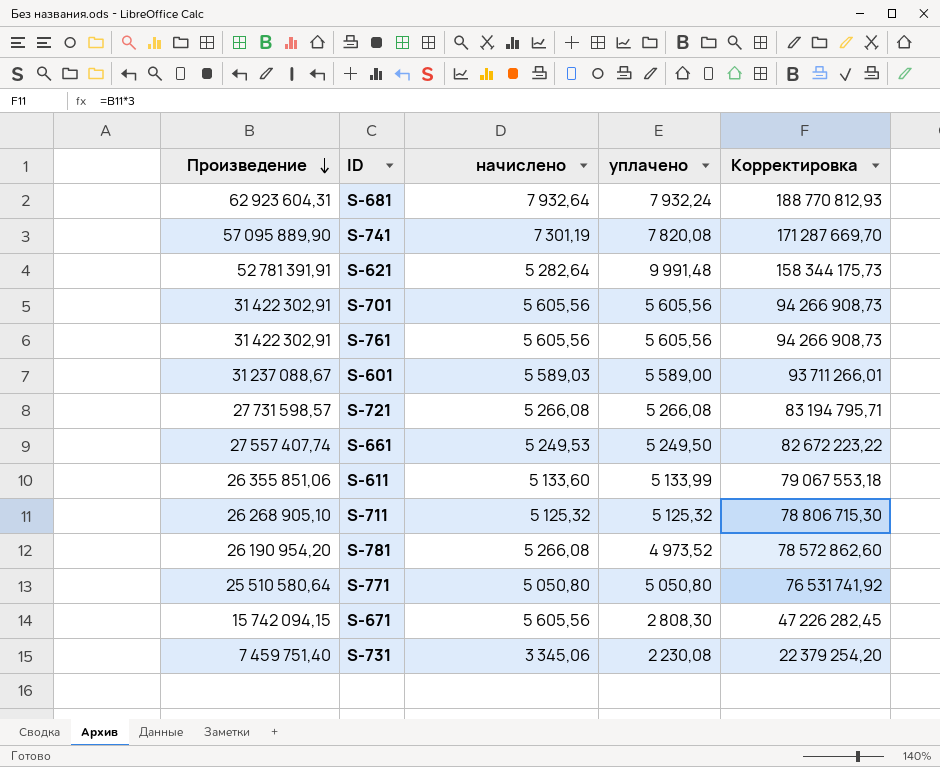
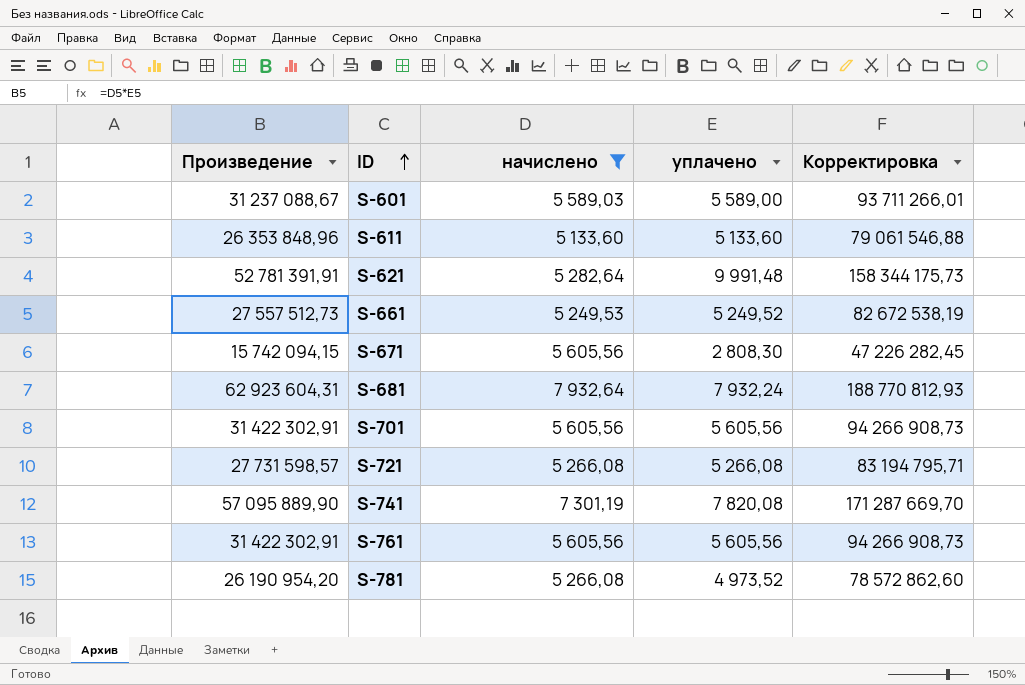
filter: none -> начислено >= 5 133,60
row order: Произведение descending -> ID ascending
S-611 | Произведение: 26 355 851,06 -> 26 353 848,96
S-611 | уплачено: 5 133,99 -> 5 133,60
S-611 | Корректировка: 79 067 553,18 -> 79 061 546,88
S-661 | Произведение: 27 557 407,74 -> 27 557 512,73
S-661 | уплачено: 5 249,50 -> 5 249,52
S-661 | Корректировка: 82 672 223,22 -> 82 672 538,19

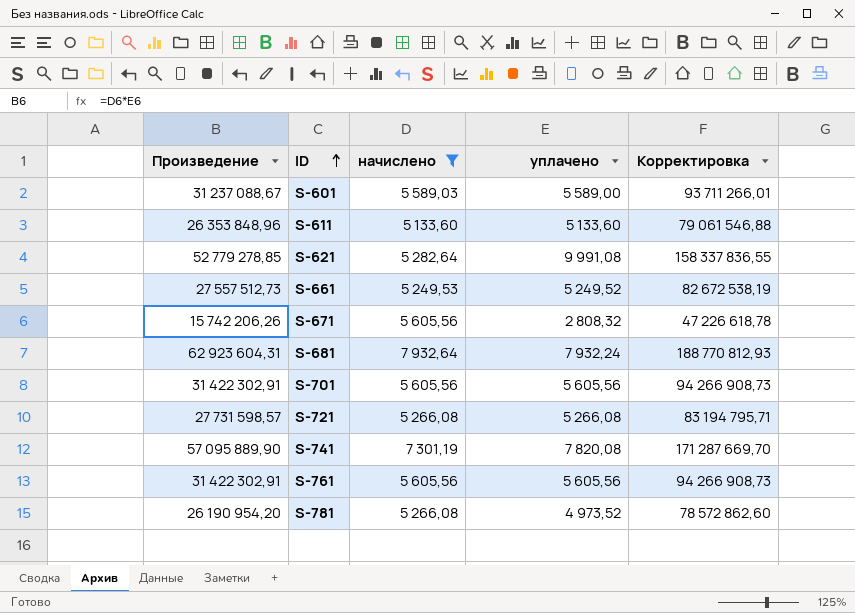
S-621 | Произведение: 52 781 391,91 -> 52 779 278,85
S-621 | уплачено: 9 991,48 -> 9 991,08
S-621 | Корректировка: 158 344 175,73 -> 158 337 836,55
S-671 | Произведение: 15 742 094,15 -> 15 742 206,26
S-671 | уплачено: 2 808,30 -> 2 808,32
S-671 | Корректировка: 47 226 282,45 -> 47 226 618,78

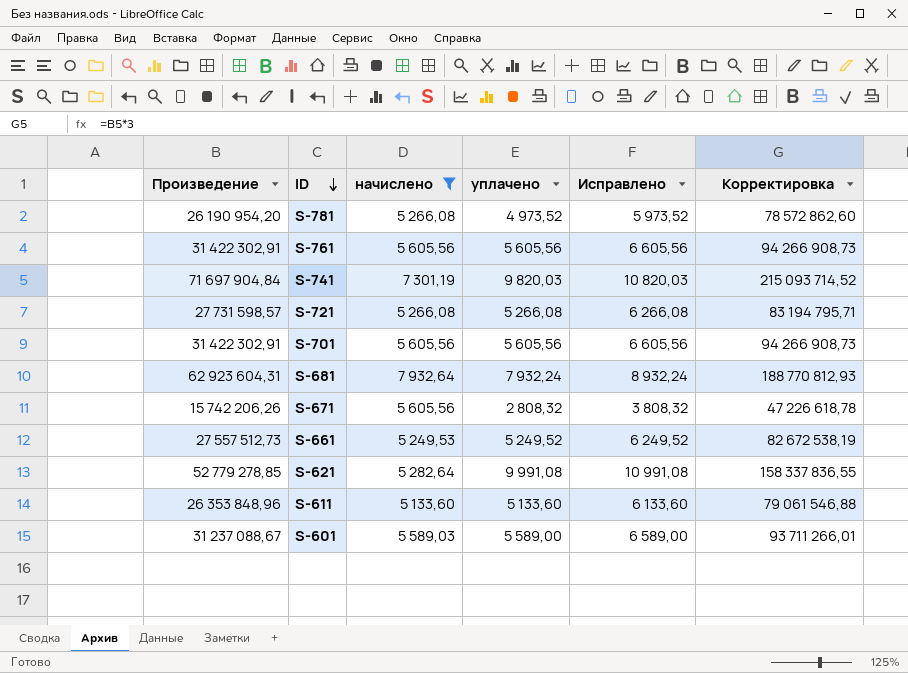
row order: ID ascending -> ID descending
column Исправлено | formula: none -> [уплачено] + 1000
S-741 | Произведение: 57 095 889,90 -> 71 697 904,84
S-741 | уплачено: 7 820,08 -> 9 820,03
S-741 | Корректировка: 171 287 669,70 -> 215 093 714,52

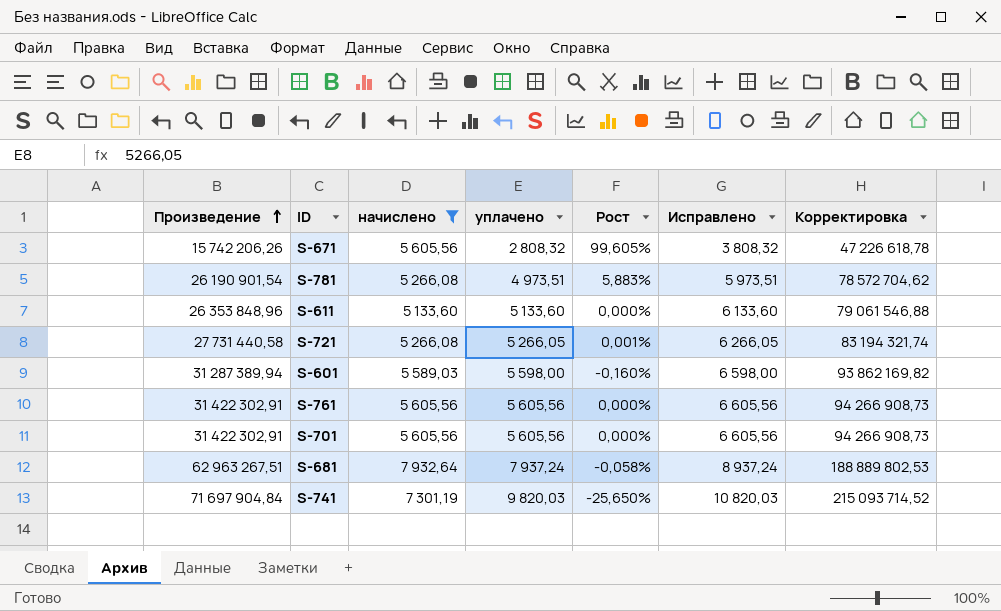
row order: ID descending -> Произведение ascending
column Рост | formula: none -> ([начислено] - [уплачено]) / [уплачено]
row S-661: 27 557 512,73 | 5 249,53 | 5 249,52 | 6 249,52 | 82 672 538,19 -> none
row S-621: 52 779 278,85 | 5 282,64 | 9 991,08 | 10 991,08 | 158 337 836,55 -> none
S-781 | Произведение: 26 190 954,20 -> 26 190 901,54
S-781 | уплачено: 4 973,52 -> 4 973,51
S-781 | Исправлено: 5 973,52 -> 5 973,51
S-781 | Корректировка: 78 572 862,60 -> 78 572 704,62
S-721 | Произведение: 27 731 598,57 -> 27 731 440,58
S-721 | уплачено: 5 266,08 -> 5 266,05
S-721 | Исправлено: 6 266,08 -> 6 266,05
S-721 | Корректировка: 83 194 795,71 -> 83 194 321,74
S-601 | Произведение: 31 237 088,67 -> 31 287 389,94
S-601 | уплачено: 5 589,00 -> 5 598,00
S-601 | Исправлено: 6 589,00 -> 6 598,00
S-601 | Корректировка: 93 711 266,01 -> 93 862 169,82
S-681 | Произведение: 62 923 604,31 -> 62 963 267,51
S-681 | уплачено: 7 932,24 -> 7 937,24
S-681 | Исправлено: 8 932,24 -> 8 937,24
S-681 | Корректировка: 188 770 812,93 -> 188 889 802,53

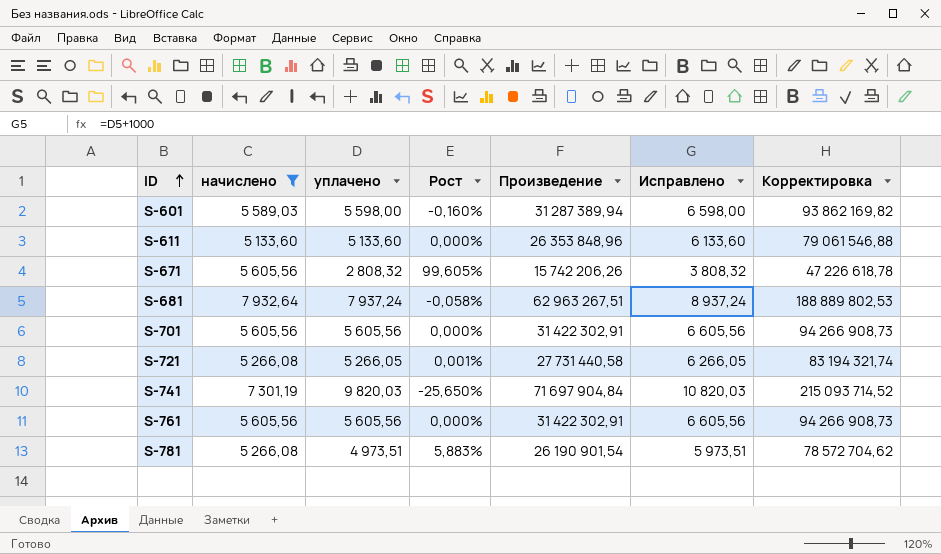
row order: Произведение ascending -> ID ascending
column Произведение | position: 1 -> 5

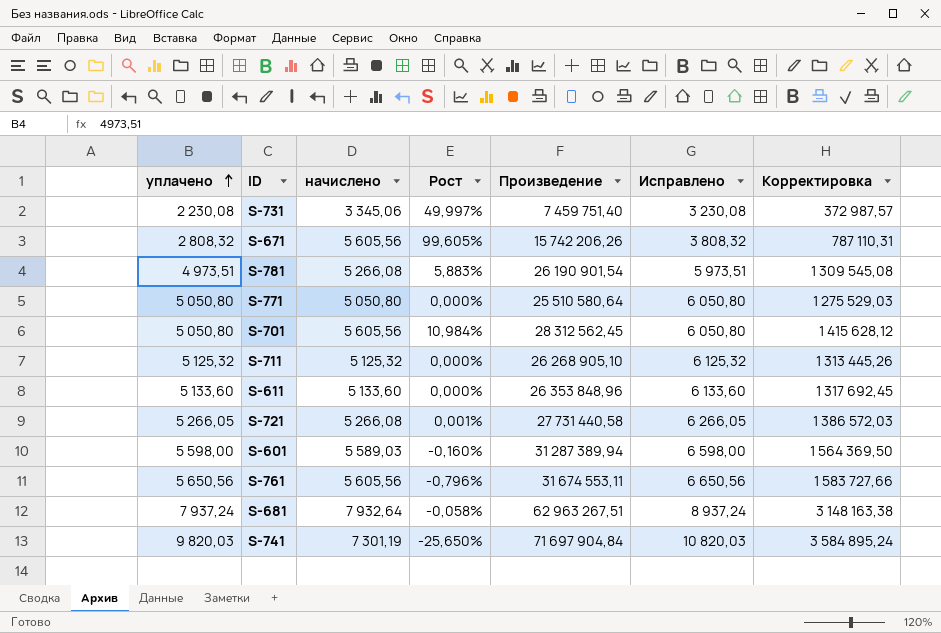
filter: начислено >= 5 133,60 -> none
row order: ID ascending -> уплачено ascending
column уплачено | position: 3 -> 1
column Корректировка | formula: [Произведение] * 3 -> [Произведение] * 0,05
S-701 | уплачено: 5 605,56 -> 5 050,80
S-701 | Рост: 0,000% -> 10,984%
S-701 | Произведение: 31 422 302,91 -> 28 312 562,45
S-701 | Исправлено: 6 605,56 -> 6 050,80
S-761 | уплачено: 5 605,56 -> 5 650,56
S-761 | Рост: 0,000% -> -0,796%
S-761 | Произведение: 31 422 302,91 -> 31 674 553,11
S-761 | Исправлено: 6 605,56 -> 6 650,56

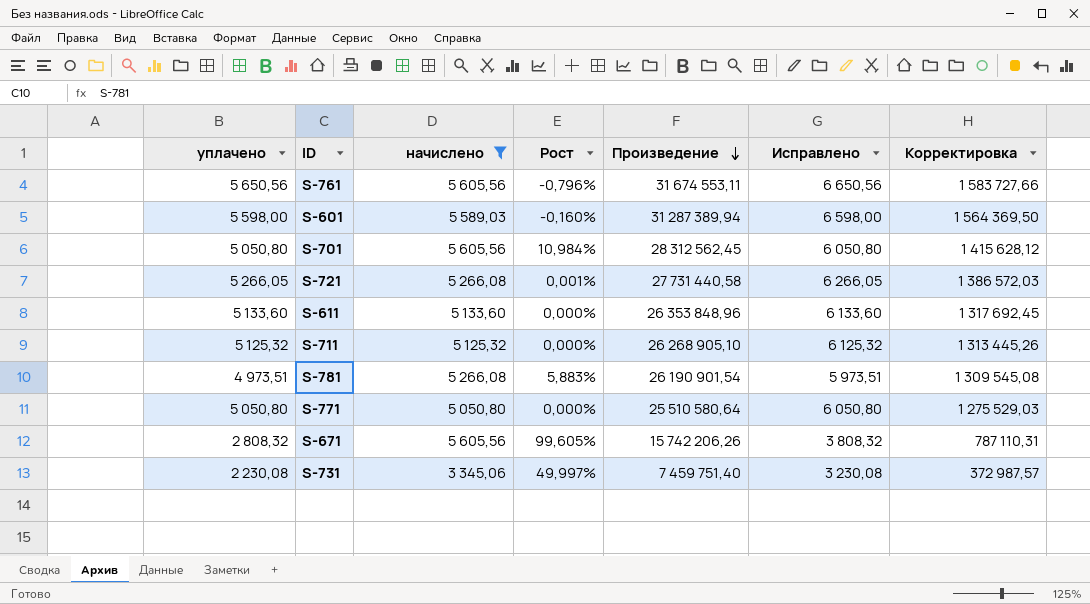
filter: none -> начислено <= 5 605,56
row order: уплачено ascending -> Произведение descending

